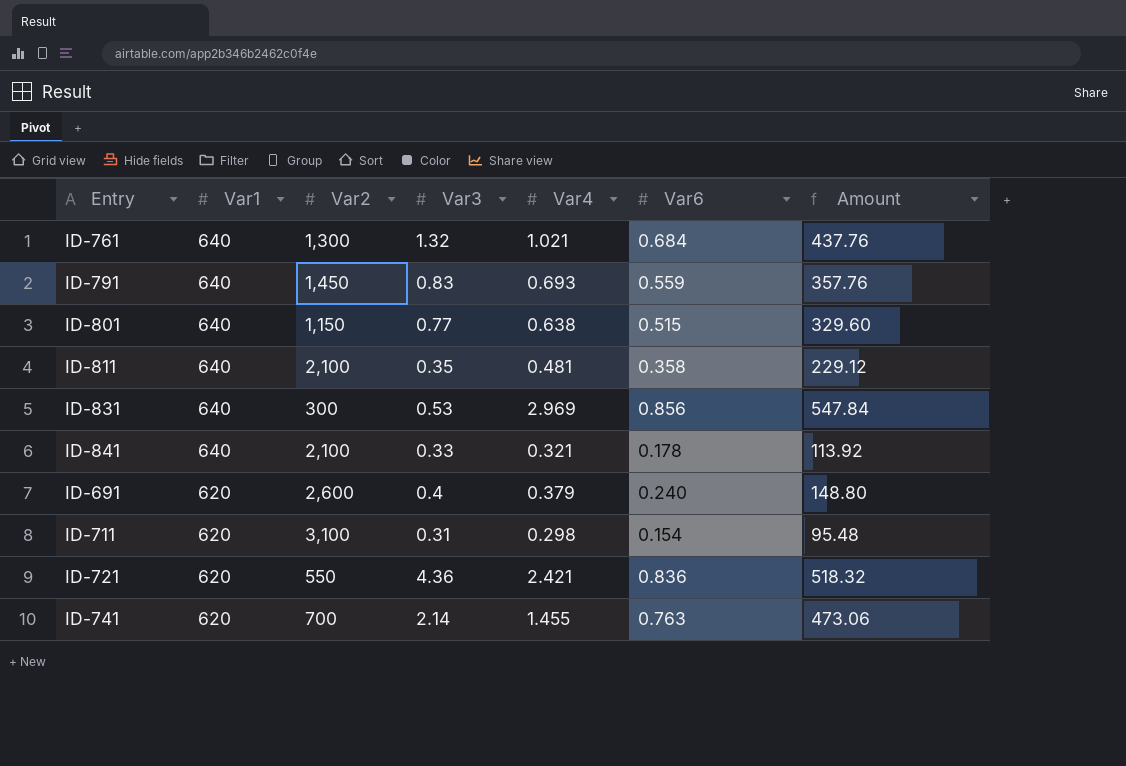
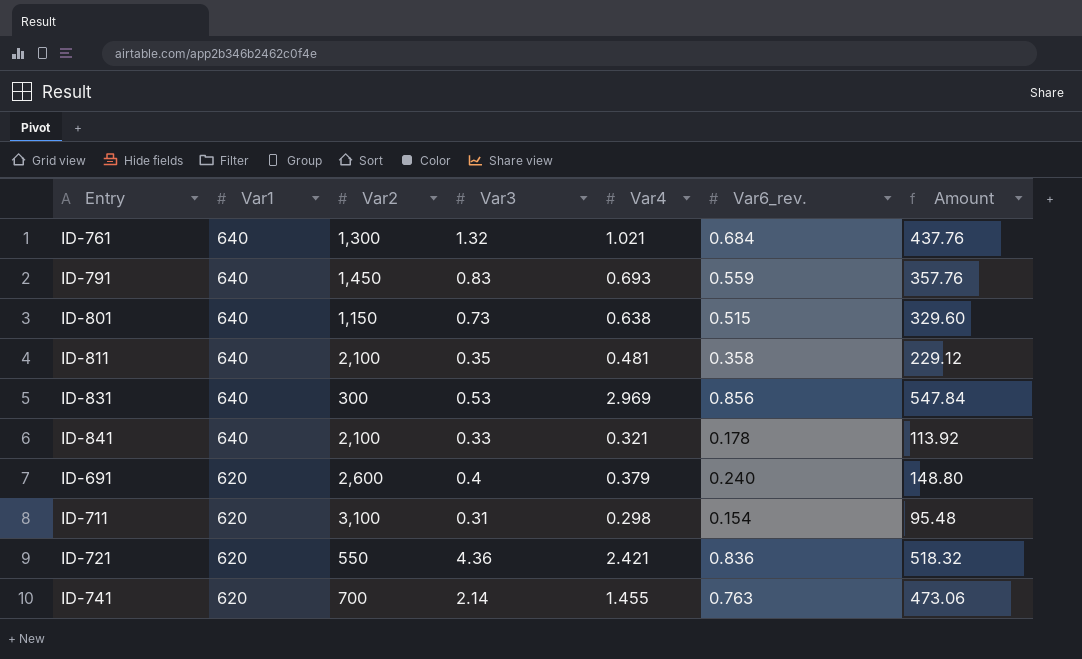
column name: Var6 -> Var6_rev.
ID-801 | Var3: 0.77 -> 0.73

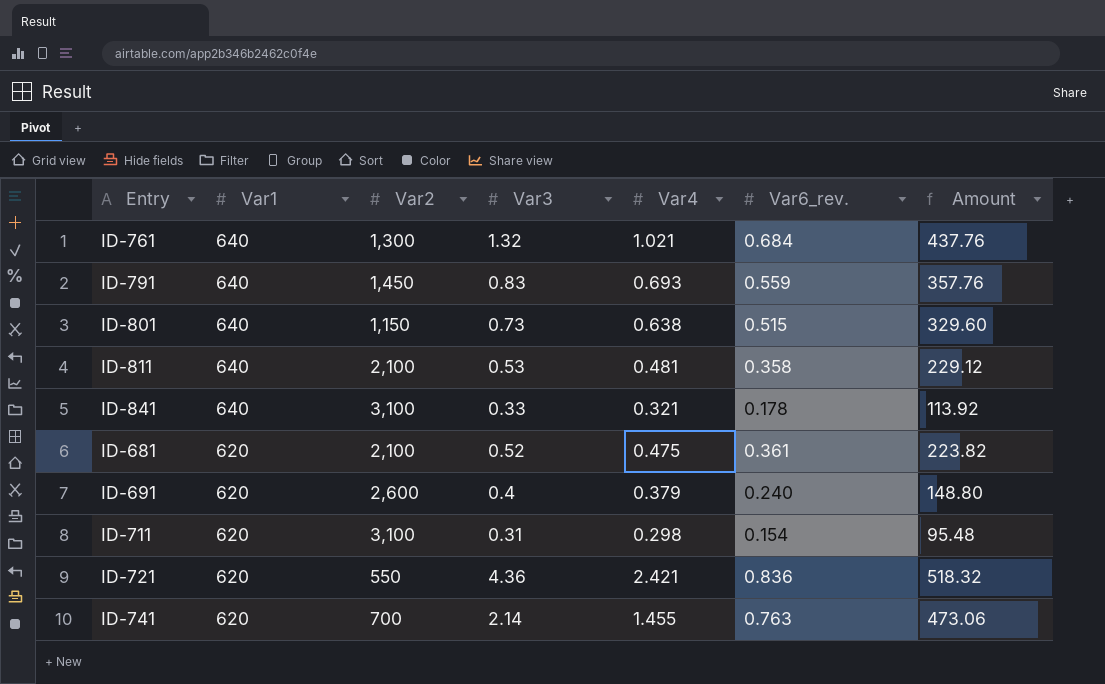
row ID-831: 640 | 300 | 0.53 | 2.969 | 0.856 | 547.84 -> none
ID-811 | Var3: 0.35 -> 0.53
ID-841 | Var2: 2,100 -> 3,100
row ID-681: none -> 620 | 2,100 | 0.52 | 0.475 | 0.361 | 223.82

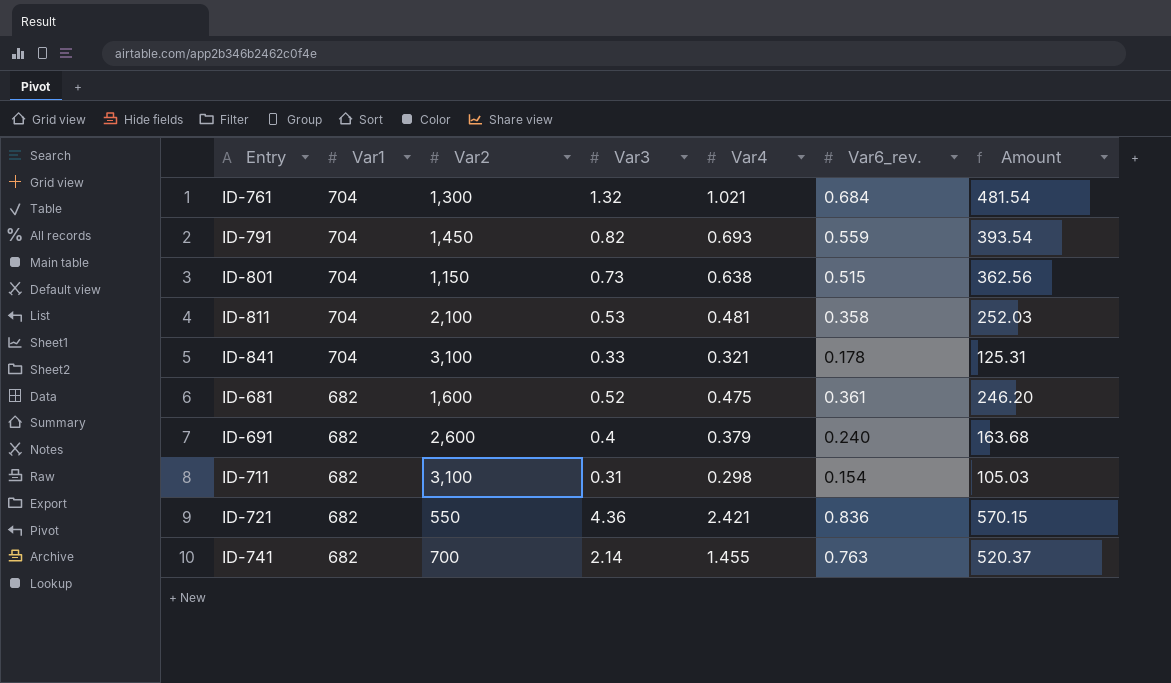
ID-761 | Var1: 640 -> 704
ID-761 | Amount: 437.76 -> 481.54
ID-791 | Var1: 640 -> 704
ID-791 | Var3: 0.83 -> 0.82
ID-791 | Amount: 357.76 -> 393.54
ID-801 | Var1: 640 -> 704
ID-801 | Amount: 329.60 -> 362.56
ID-811 | Var1: 640 -> 704
ID-811 | Amount: 229.12 -> 252.03
ID-841 | Var1: 640 -> 704
ID-841 | Amount: 113.92 -> 125.31
ID-681 | Var1: 620 -> 682
ID-681 | Var2: 2,100 -> 1,600
ID-681 | Amount: 223.82 -> 246.20
ID-691 | Var1: 620 -> 682
ID-691 | Amount: 148.80 -> 163.68
ID-711 | Var1: 620 -> 682
ID-711 | Amount: 95.48 -> 105.03
ID-721 | Var1: 620 -> 682
ID-721 | Amount: 518.32 -> 570.15
ID-741 | Var1: 620 -> 682
ID-741 | Amount: 473.06 -> 520.37

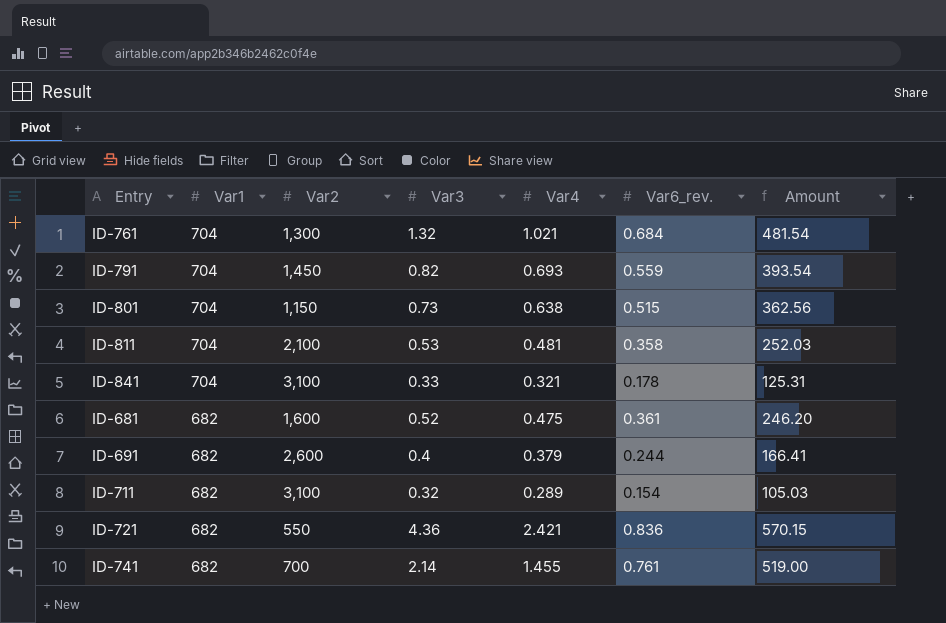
ID-691 | Var6_rev.: 0.240 -> 0.244
ID-691 | Amount: 163.68 -> 166.41
ID-711 | Var3: 0.31 -> 0.32
ID-711 | Var4: 0.298 -> 0.289
ID-741 | Var6_rev.: 0.763 -> 0.761
ID-741 | Amount: 520.37 -> 519.00

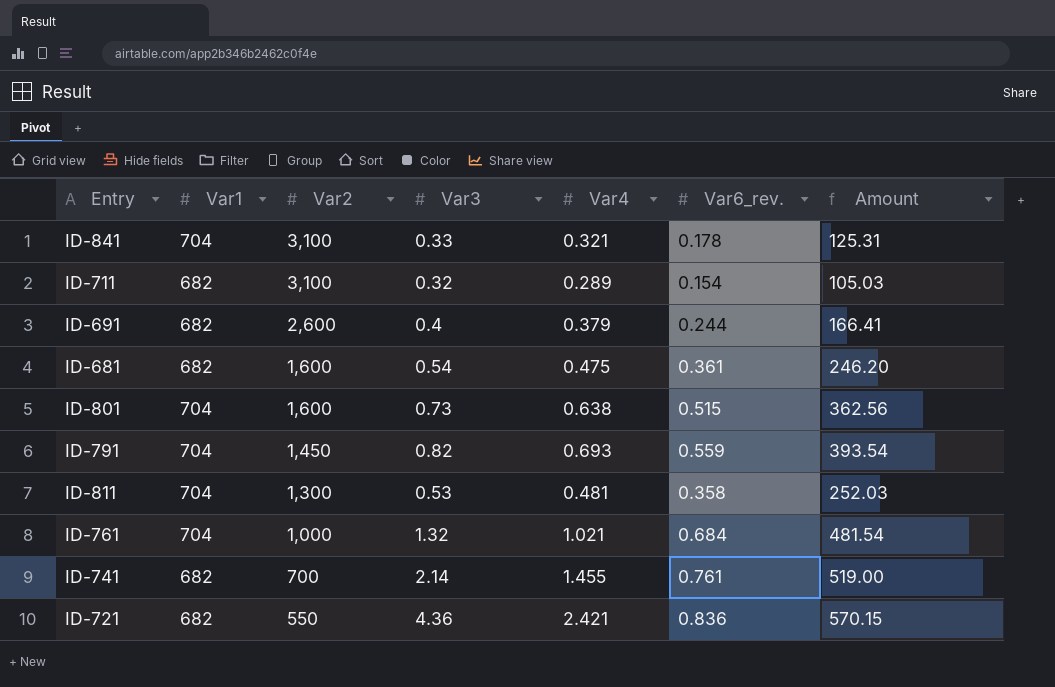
row order: Var1 descending -> Var2 descending
ID-681 | Var3: 0.52 -> 0.54
ID-801 | Var2: 1,150 -> 1,600
ID-811 | Var2: 2,100 -> 1,300
ID-761 | Var2: 1,300 -> 1,000

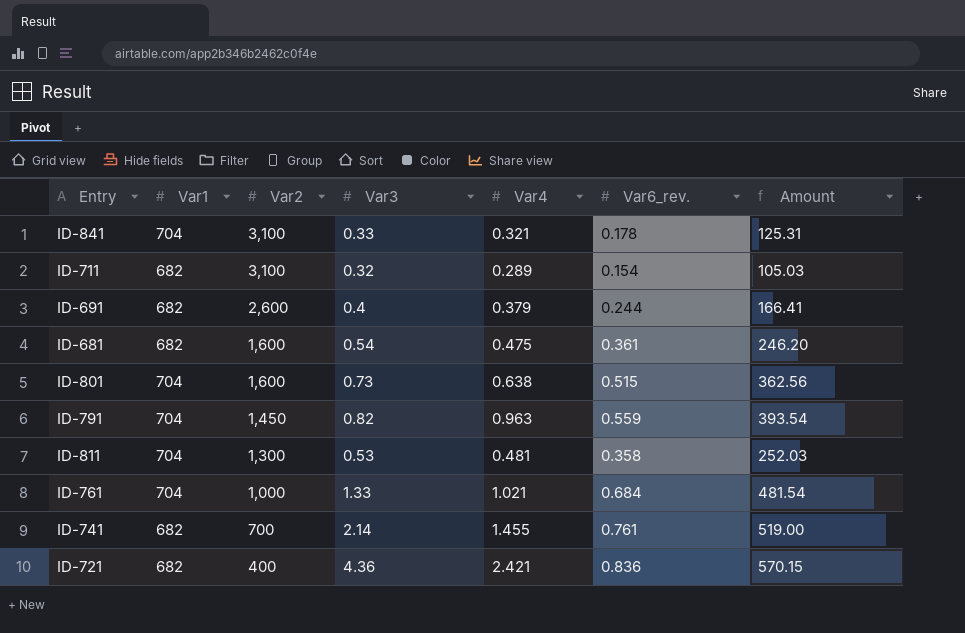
ID-791 | Var4: 0.693 -> 0.963
ID-761 | Var3: 1.32 -> 1.33
ID-721 | Var2: 550 -> 400

